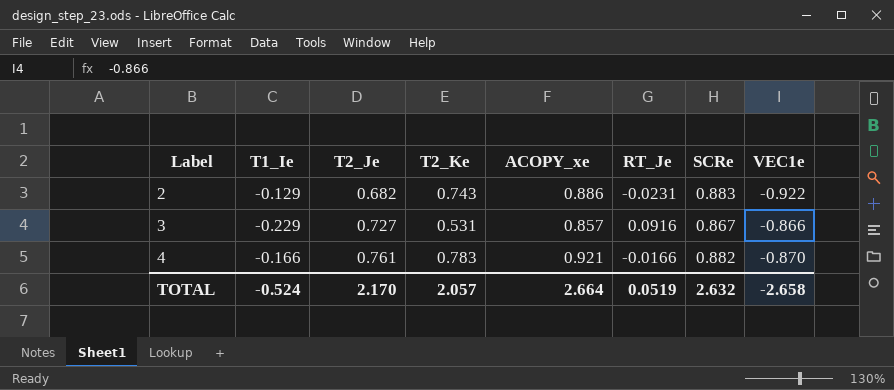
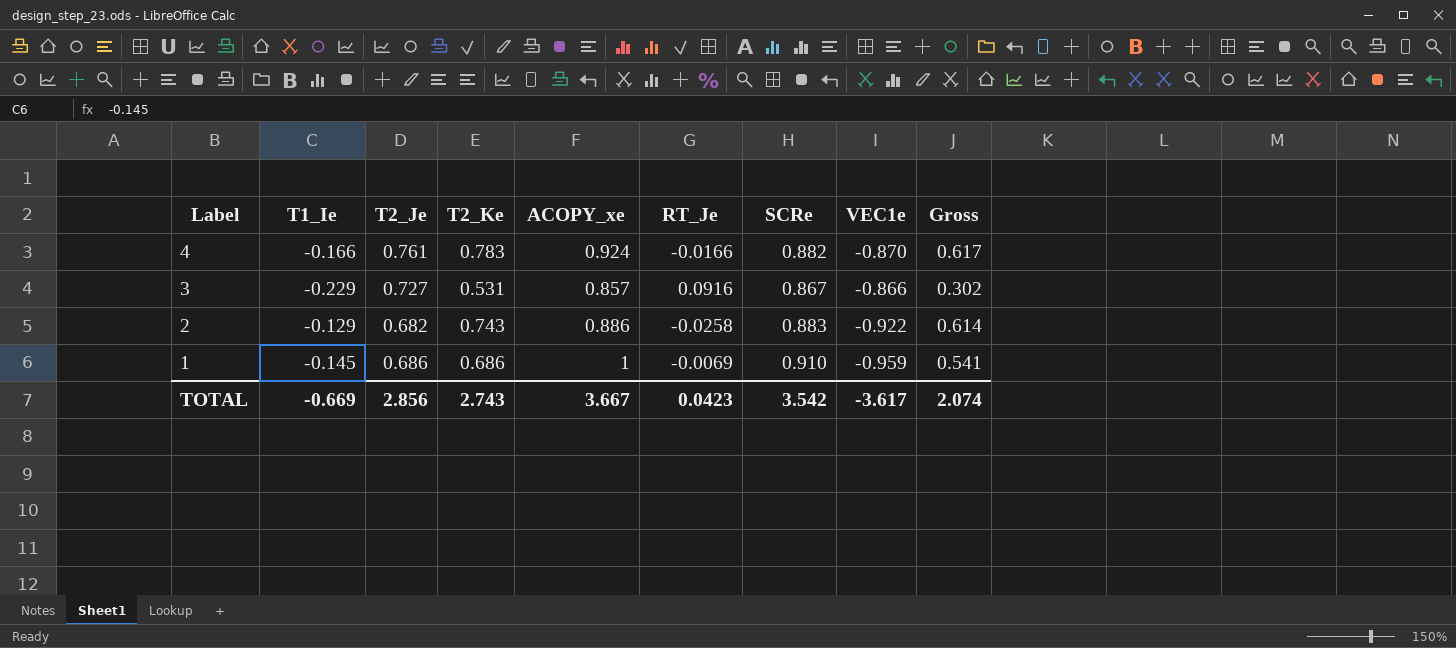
row order: Label ascending -> Label descending
column Gross | formula: none -> [T1_Ie] + [T2_Ke]
4 | ACOPY_xe: 0.921 -> 0.924
2 | RT_Je: -0.0231 -> -0.0258
row 1: none -> -0.145 | 0.686 | 0.686 | 1 | -0.0069 | 0.910 | -0.959 | 0.541
TOTAL | T1_Ie: -0.524 -> -0.669
TOTAL | T2_Je: 2.170 -> 2.856
TOTAL | T2_Ke: 2.057 -> 2.743
TOTAL | ACOPY_xe: 2.664 -> 3.667
TOTAL | RT_Je: 0.0519 -> 0.0423
TOTAL | SCRe: 2.632 -> 3.542
TOTAL | VEC1e: -2.658 -> -3.617

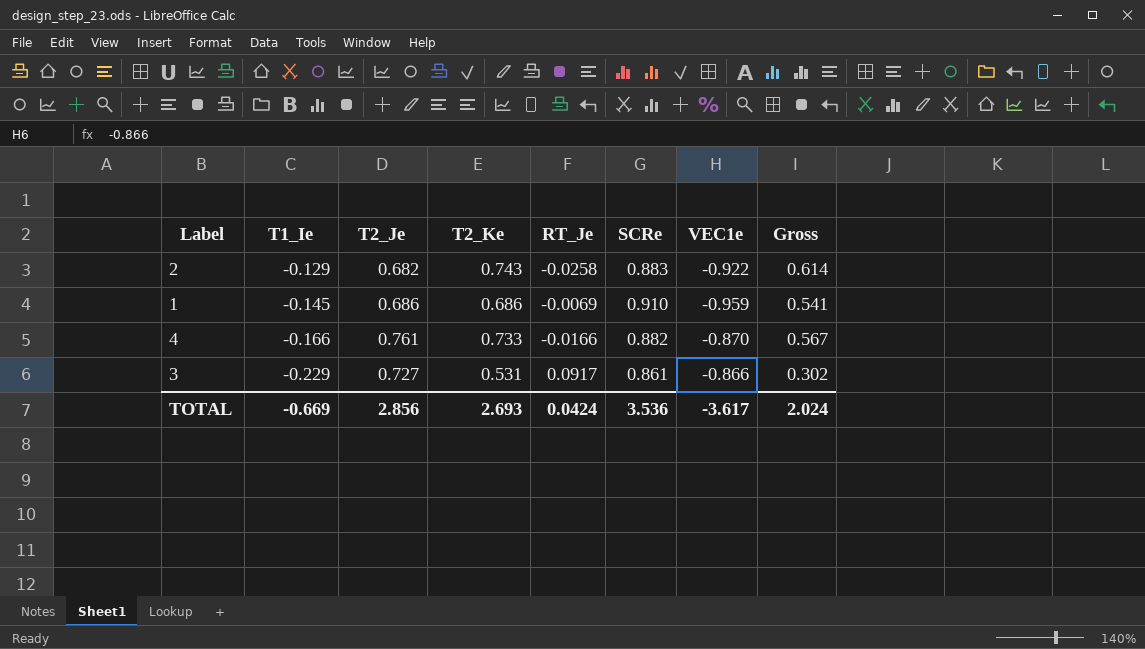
row order: Label descending -> T1_Ie descending
column ACOPY_xe | position: 5 -> none
4 | T2_Ke: 0.783 -> 0.733
4 | Gross: 0.617 -> 0.567
3 | RT_Je: 0.0916 -> 0.0917
3 | SCRe: 0.867 -> 0.861
TOTAL | T2_Ke: 2.743 -> 2.693
TOTAL | RT_Je: 0.0423 -> 0.0424
TOTAL | SCRe: 3.542 -> 3.536
TOTAL | Gross: 2.074 -> 2.024

